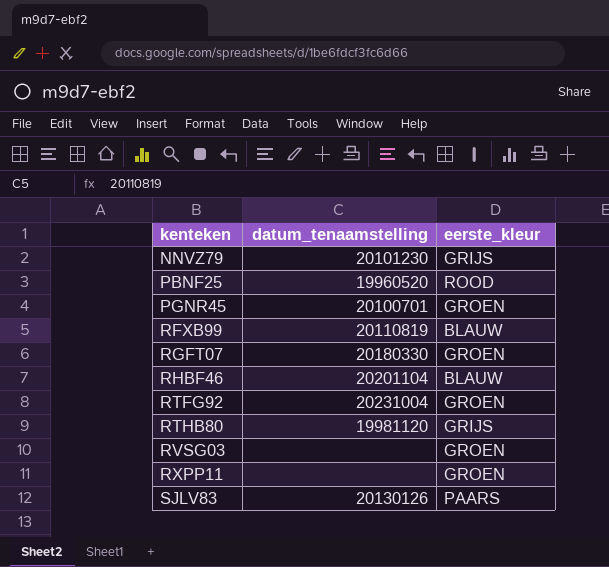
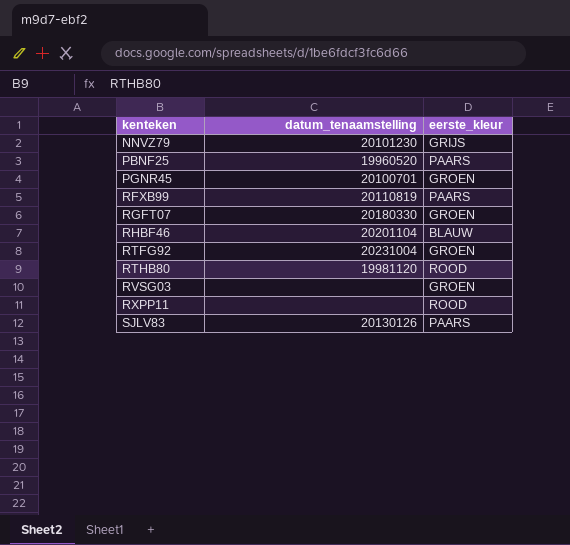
PBNF25 | eerste_kleur: ROOD -> PAARS
RFXB99 | eerste_kleur: BLAUW -> PAARS
RTHB80 | eerste_kleur: GRIJS -> ROOD
RXPP11 | eerste_kleur: GROEN -> ROOD

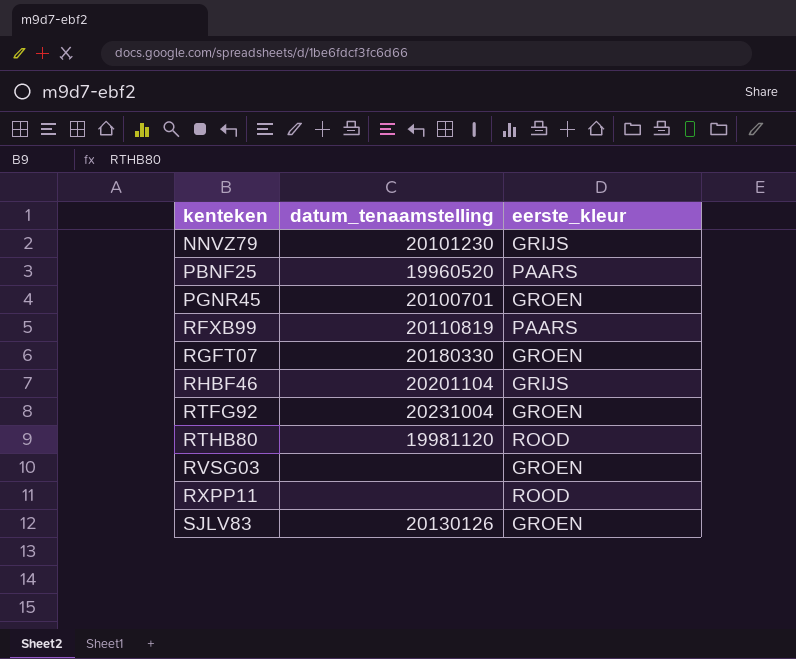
RHBF46 | eerste_kleur: BLAUW -> GRIJS
SJLV83 | eerste_kleur: PAARS -> GROEN

